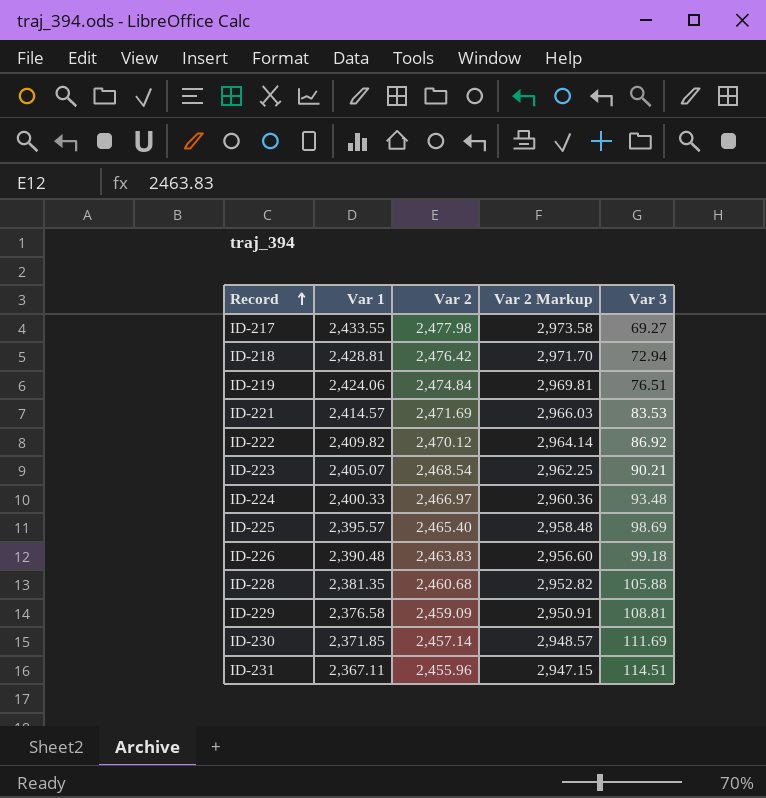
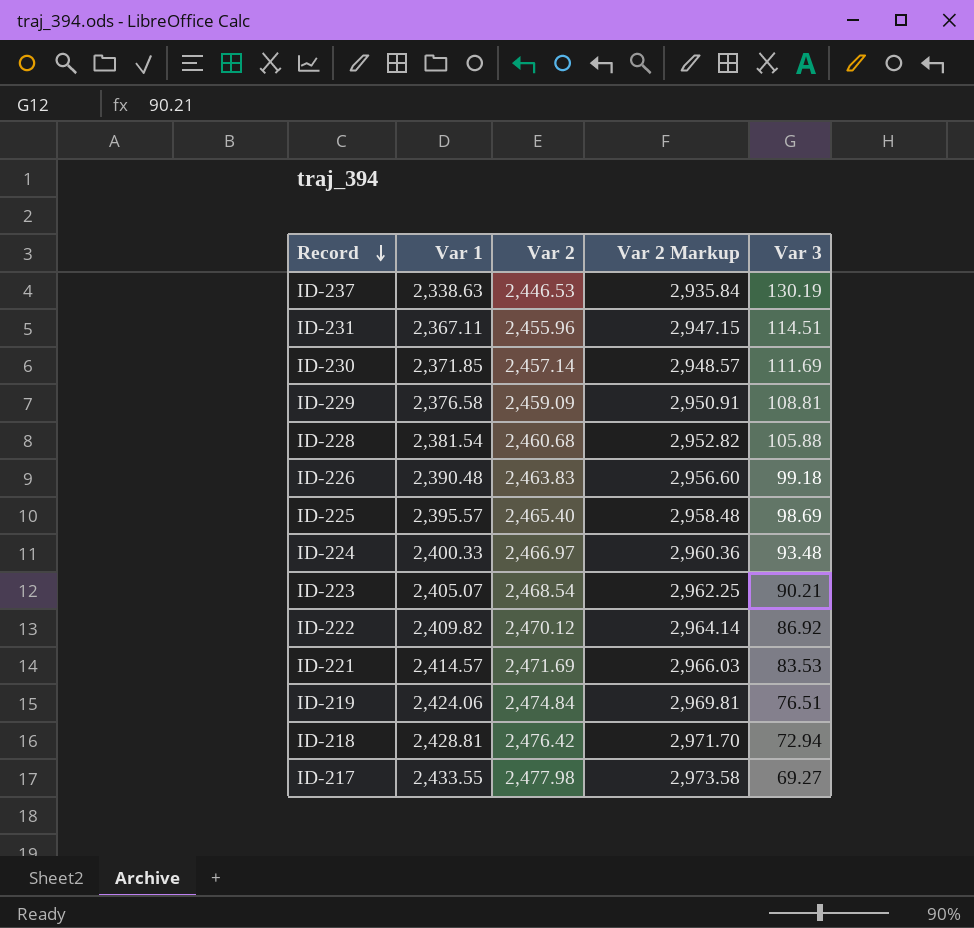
row order: Record ascending -> Record descending
row ID-237: none -> 2,338.63 | 2,446.53 | 2,935.84 | 130.19
ID-228 | Var 1: 2,381.35 -> 2,381.54

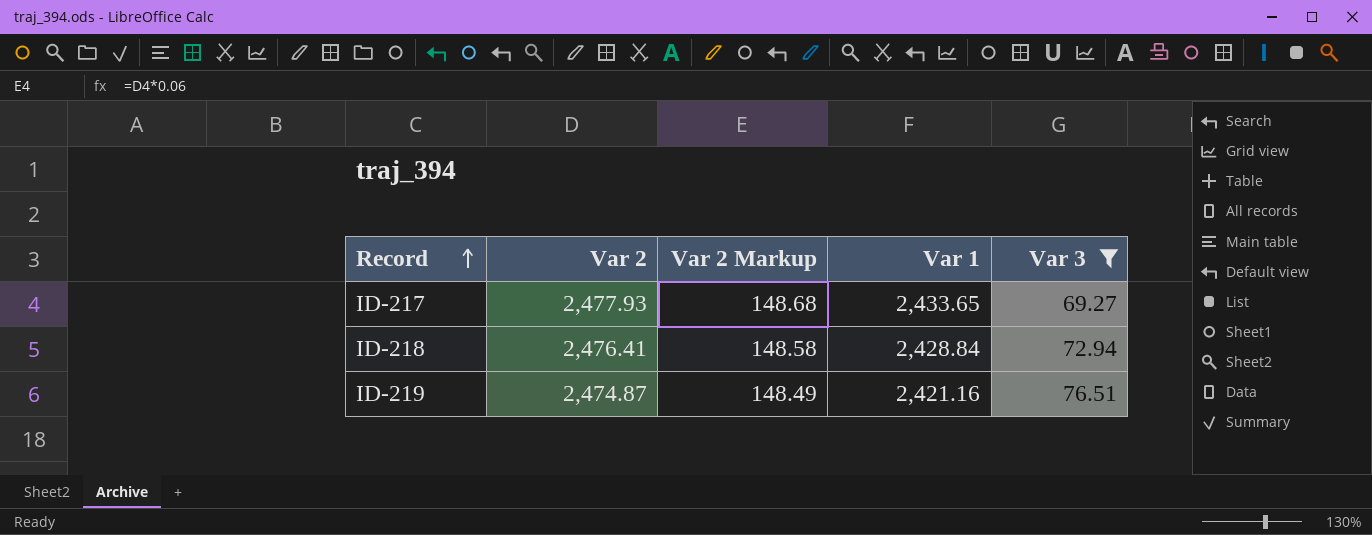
filter: none -> Var 3 <= 76.51
row order: Record descending -> Record ascending
column Var 2 Markup | formula: [Var 2] * 1.2 -> [Var 2] * 0.06
column Var 1 | position: 2 -> 4
ID-217 | Var 2: 2,477.98 -> 2,477.93
ID-217 | Var 1: 2,433.55 -> 2,433.65
ID-218 | Var 2: 2,476.42 -> 2,476.41
ID-218 | Var 1: 2,428.81 -> 2,428.84
ID-219 | Var 2: 2,474.84 -> 2,474.87
ID-219 | Var 1: 2,424.06 -> 2,421.16

